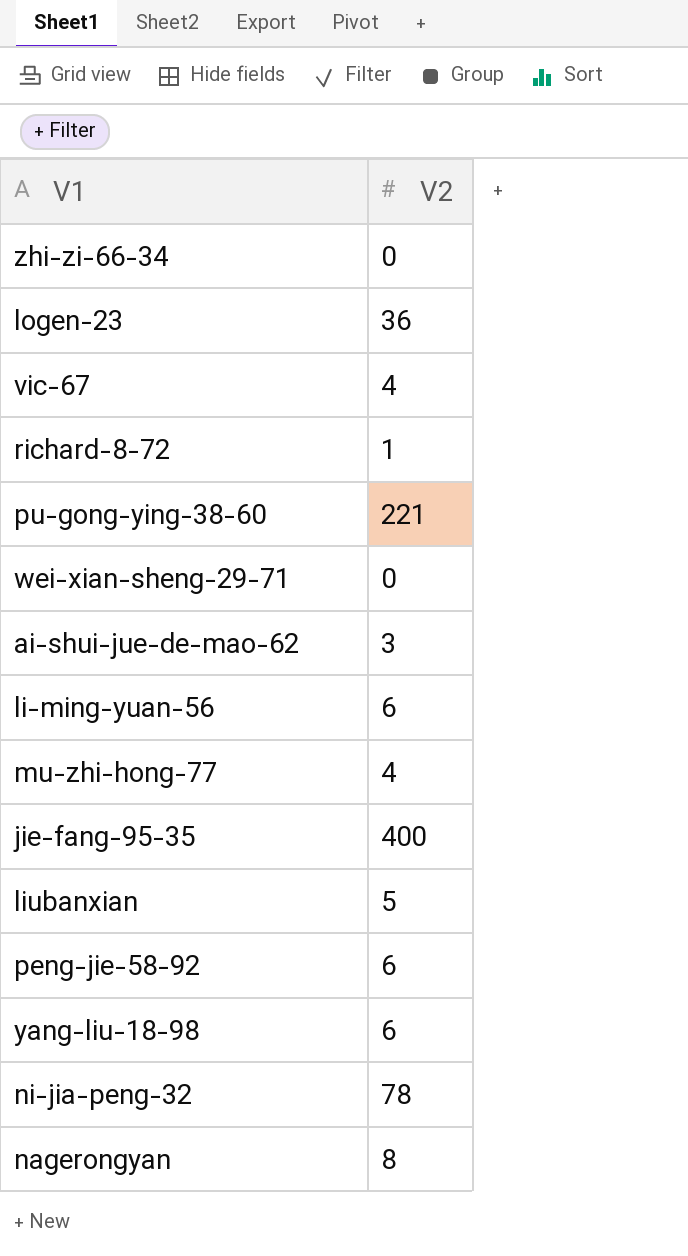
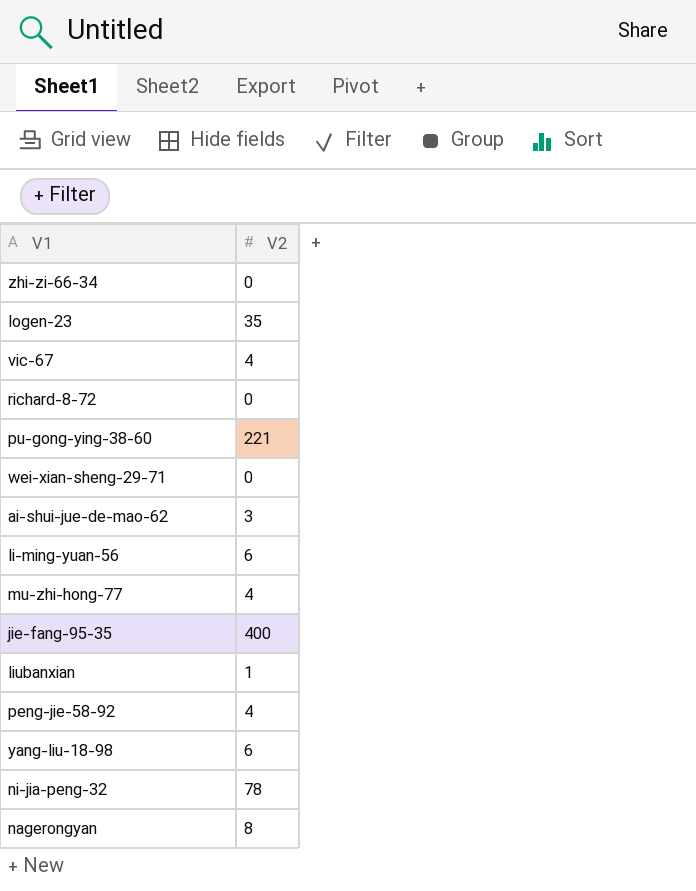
logen-23 | V2: 36 -> 35
richard-8-72 | V2: 1 -> 0
liubanxian | V2: 5 -> 1
peng-jie-58-92 | V2: 6 -> 4

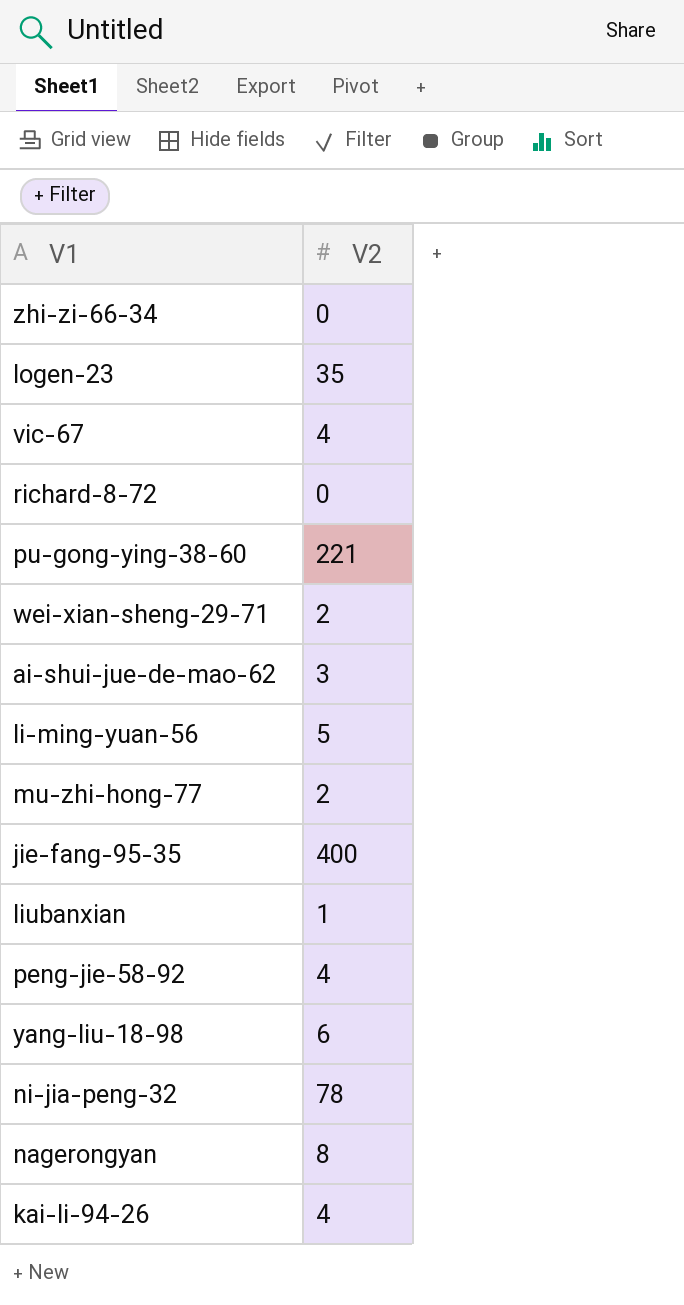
wei-xian-sheng-29-71 | V2: 0 -> 2
li-ming-yuan-56 | V2: 6 -> 5
mu-zhi-hong-77 | V2: 4 -> 2
row kai-li-94-26: none -> 4

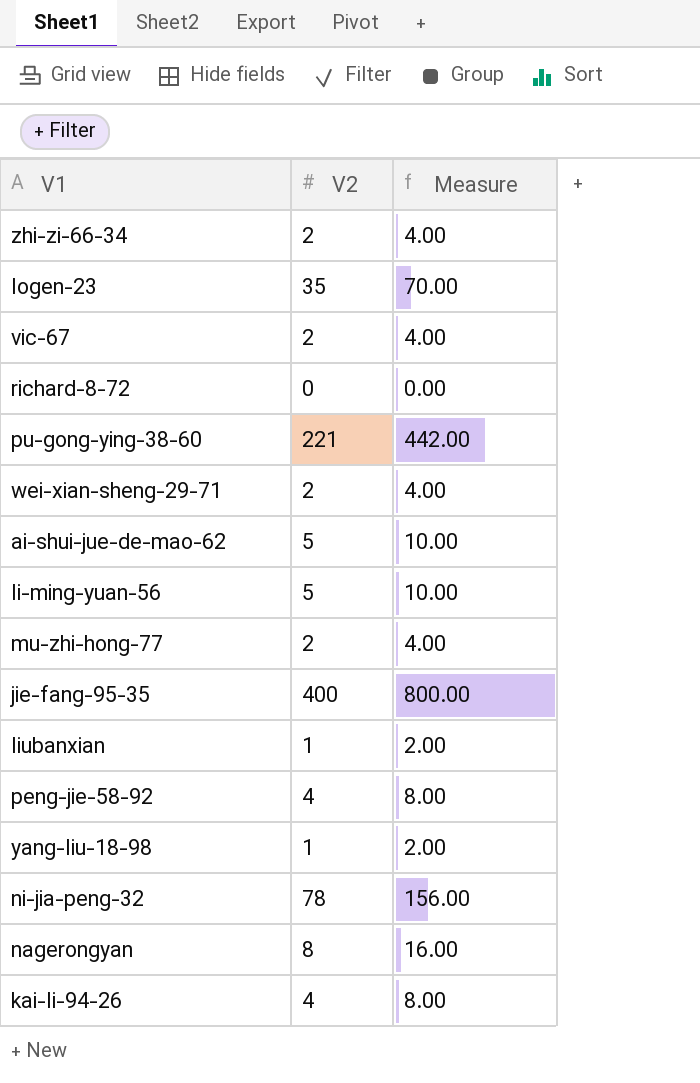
column Measure | formula: none -> [V2] * 2
zhi-zi-66-34 | V2: 0 -> 2
vic-67 | V2: 4 -> 2
ai-shui-jue-de-mao-62 | V2: 3 -> 5
yang-liu-18-98 | V2: 6 -> 1

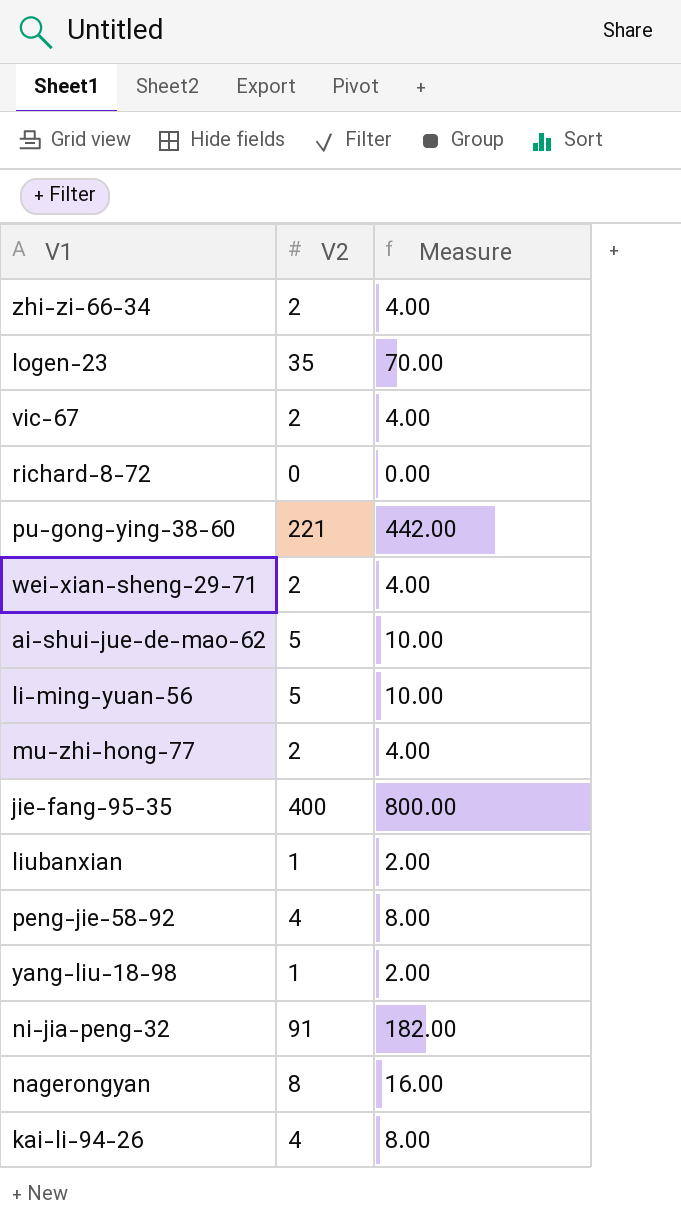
ni-jia-peng-32 | V2: 78 -> 91
ni-jia-peng-32 | Measure: 156.00 -> 182.00

